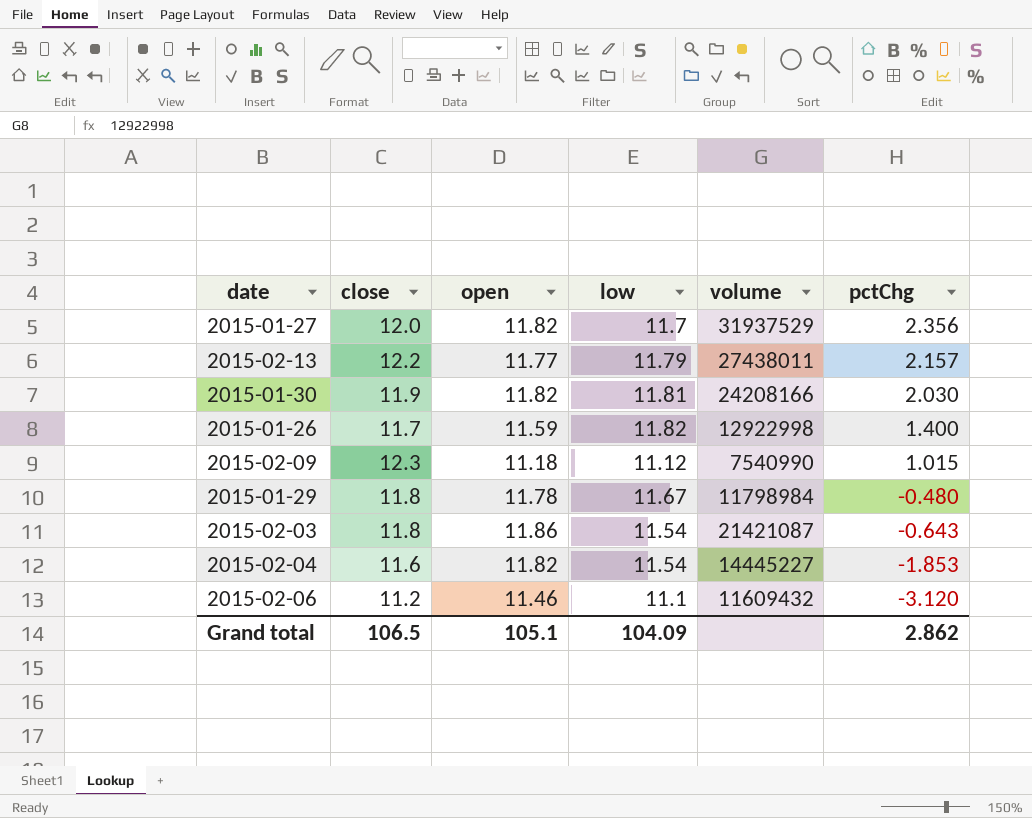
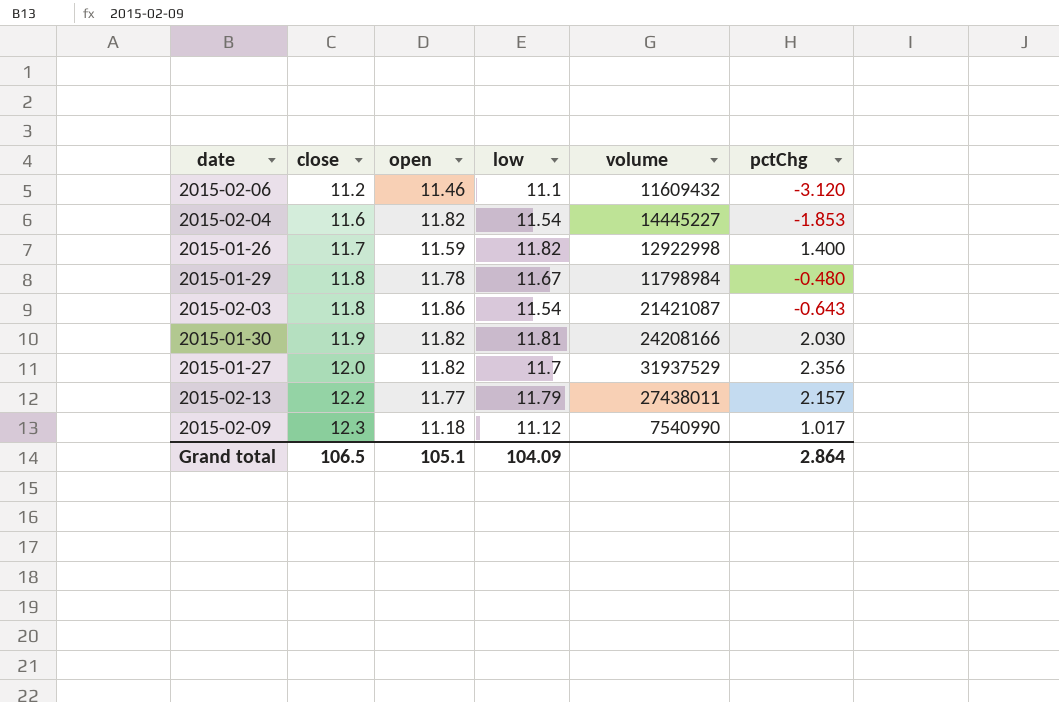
row order: pctChg descending -> close ascending
2015-02-09 | pctChg: 1.015 -> 1.017
Grand total | pctChg: 2.862 -> 2.864

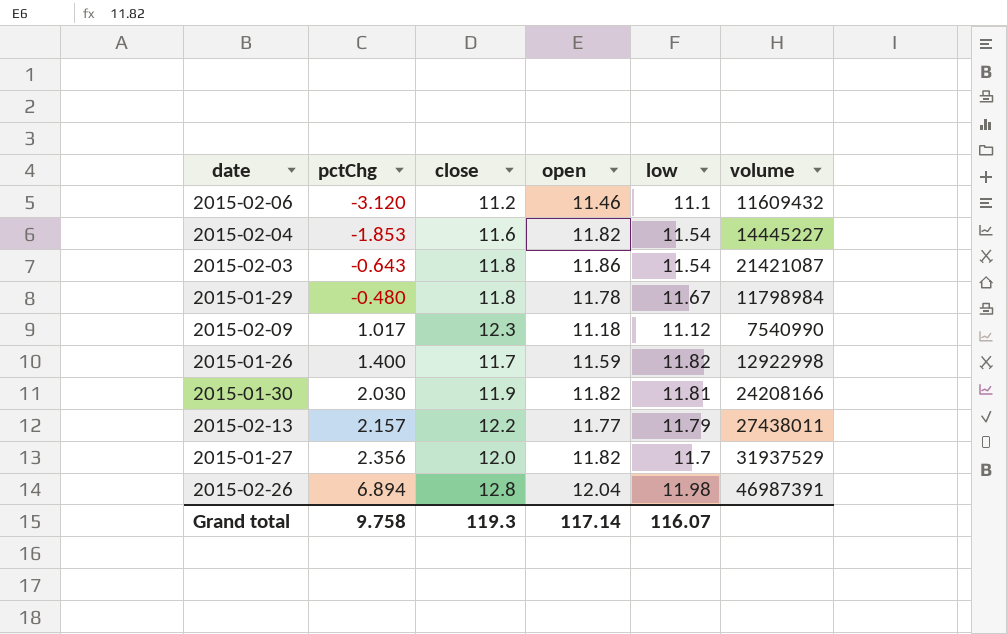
row order: close ascending -> pctChg ascending
column pctChg | position: 6 -> 2
row 2015-02-26: none -> 6.894 | 12.8 | 12.04 | 11.98 | 46987391
Grand total | pctChg: 2.864 -> 9.758
Grand total | close: 106.5 -> 119.3
Grand total | open: 105.1 -> 117.14
Grand total | low: 104.09 -> 116.07

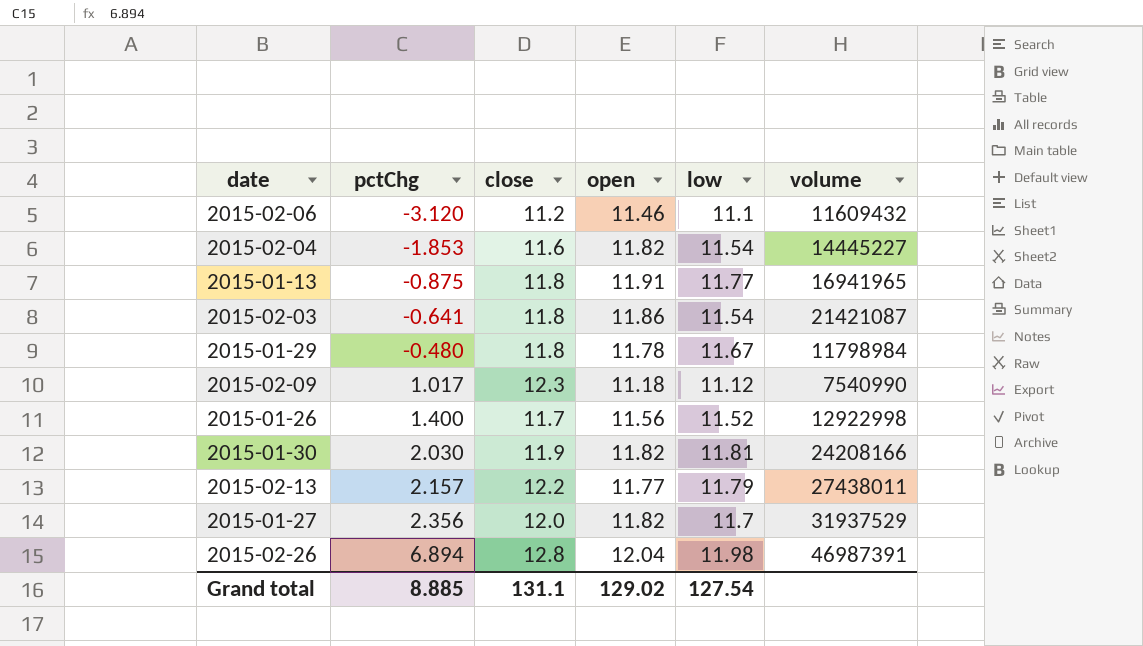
row 2015-01-13: none -> -0.875 | 11.8 | 11.91 | 11.77 | 16941965
2015-02-03 | pctChg: -0.643 -> -0.641
2015-01-26 | open: 11.59 -> 11.56
2015-01-26 | low: 11.82 -> 11.52
Grand total | pctChg: 9.758 -> 8.885
Grand total | close: 119.3 -> 131.1
Grand total | open: 117.14 -> 129.02
Grand total | low: 116.07 -> 127.54

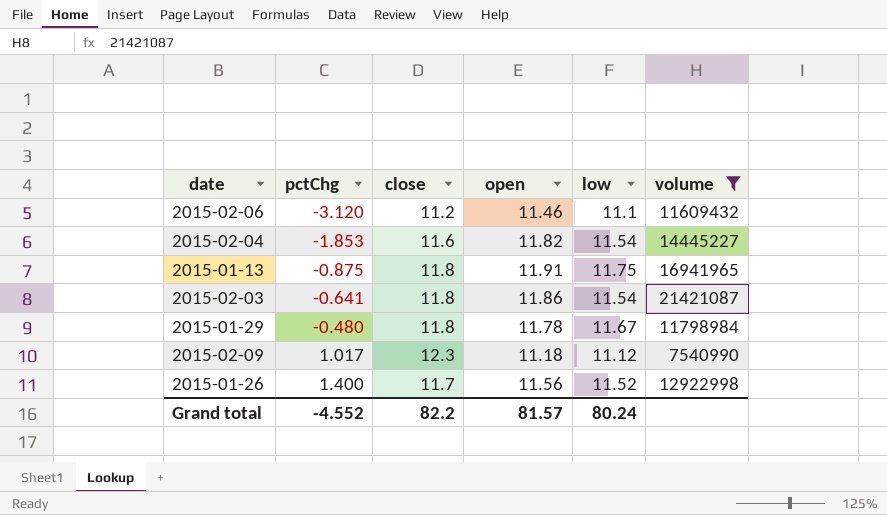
filter: none -> volume <= 21421087
2015-01-13 | low: 11.77 -> 11.75
Grand total | pctChg: 8.885 -> -4.552
Grand total | close: 131.1 -> 82.2
Grand total | open: 129.02 -> 81.57
Grand total | low: 127.54 -> 80.24

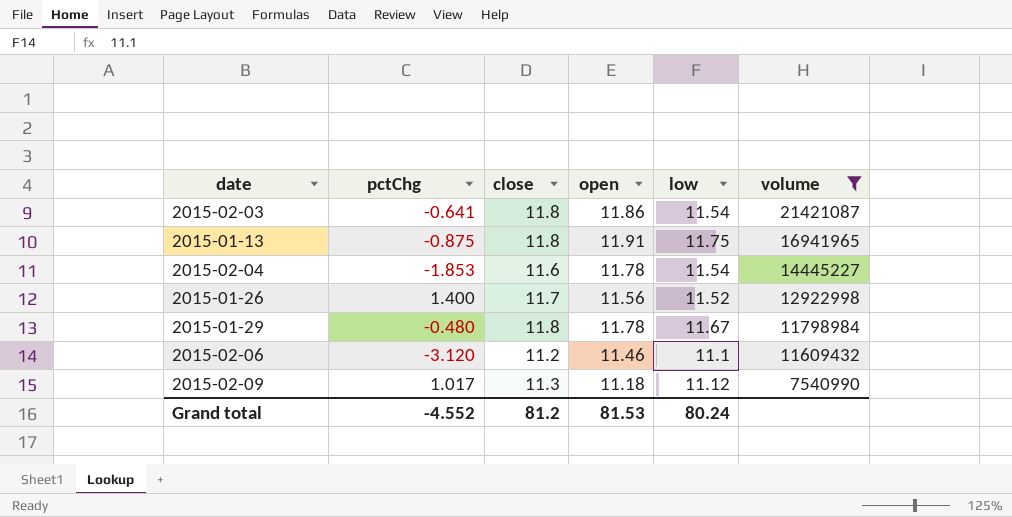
row order: pctChg ascending -> volume descending
2015-02-04 | open: 11.82 -> 11.78
2015-02-09 | close: 12.3 -> 11.3
Grand total | close: 82.2 -> 81.2
Grand total | open: 81.57 -> 81.53

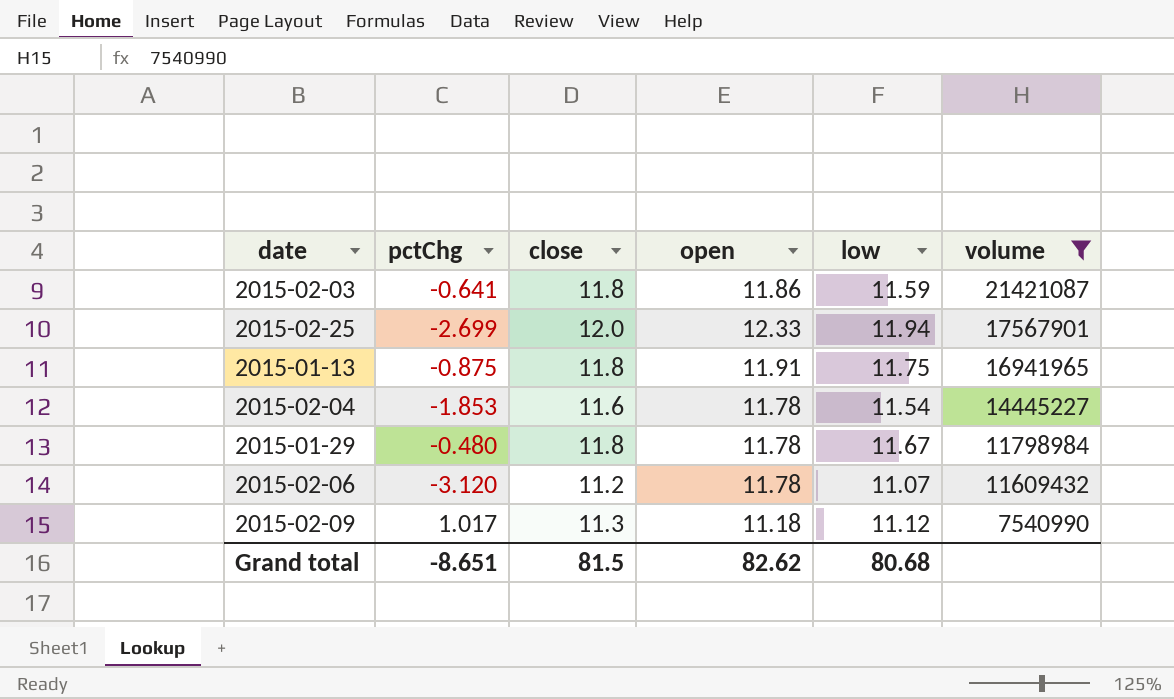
row 2015-01-26: 1.400 | 11.7 | 11.56 | 11.52 | 12922998 -> none
2015-02-03 | low: 11.54 -> 11.59
row 2015-02-25: none -> -2.699 | 12.0 | 12.33 | 11.94 | 17567901
2015-02-06 | open: 11.46 -> 11.78
2015-02-06 | low: 11.1 -> 11.07
Grand total | pctChg: -4.552 -> -8.651
Grand total | close: 81.2 -> 81.5
Grand total | open: 81.53 -> 82.62
Grand total | low: 80.24 -> 80.68

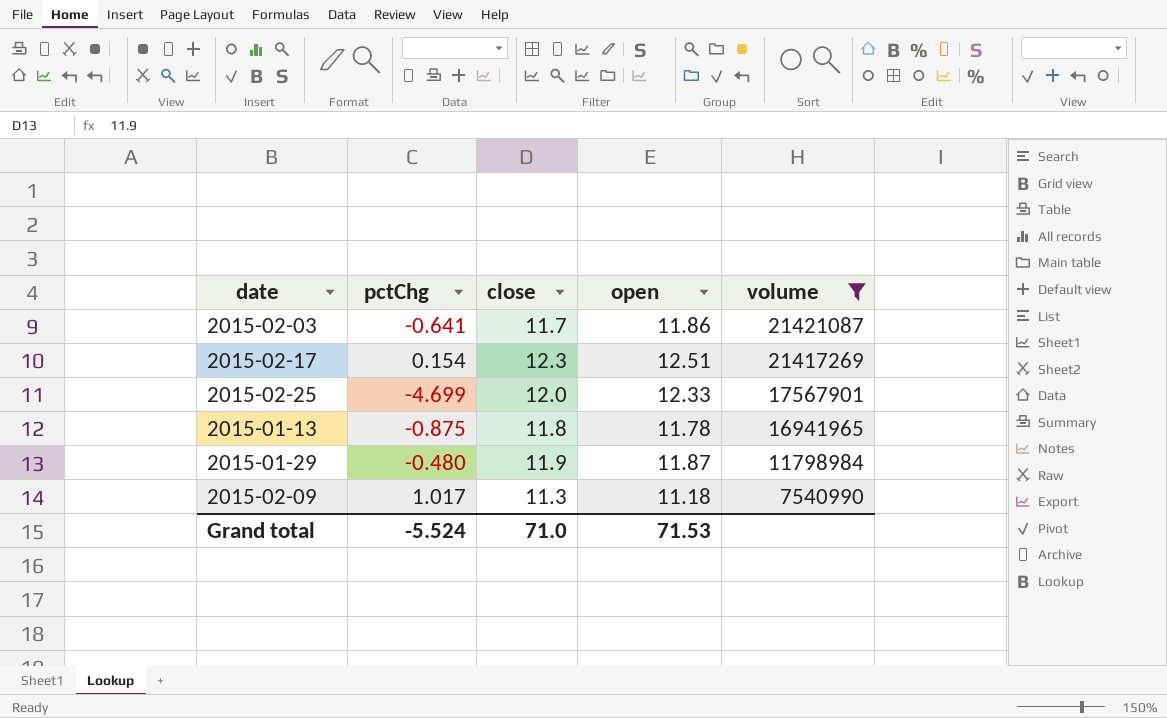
column low | position: 5 -> none
row 2015-02-04: -1.853 | 11.6 | 11.78 | 11.54 | 14445227 -> none
row 2015-02-06: -3.120 | 11.2 | 11.78 | 11.07 | 11609432 -> none
2015-02-03 | close: 11.8 -> 11.7
row 2015-02-17: none -> 0.154 | 12.3 | 12.51 | 21417269
2015-02-25 | pctChg: -2.699 -> -4.699
2015-01-13 | open: 11.91 -> 11.78
2015-01-29 | close: 11.8 -> 11.9
2015-01-29 | open: 11.78 -> 11.87
Grand total | pctChg: -8.651 -> -5.524
Grand total | close: 81.5 -> 71.0
Grand total | open: 82.62 -> 71.53

